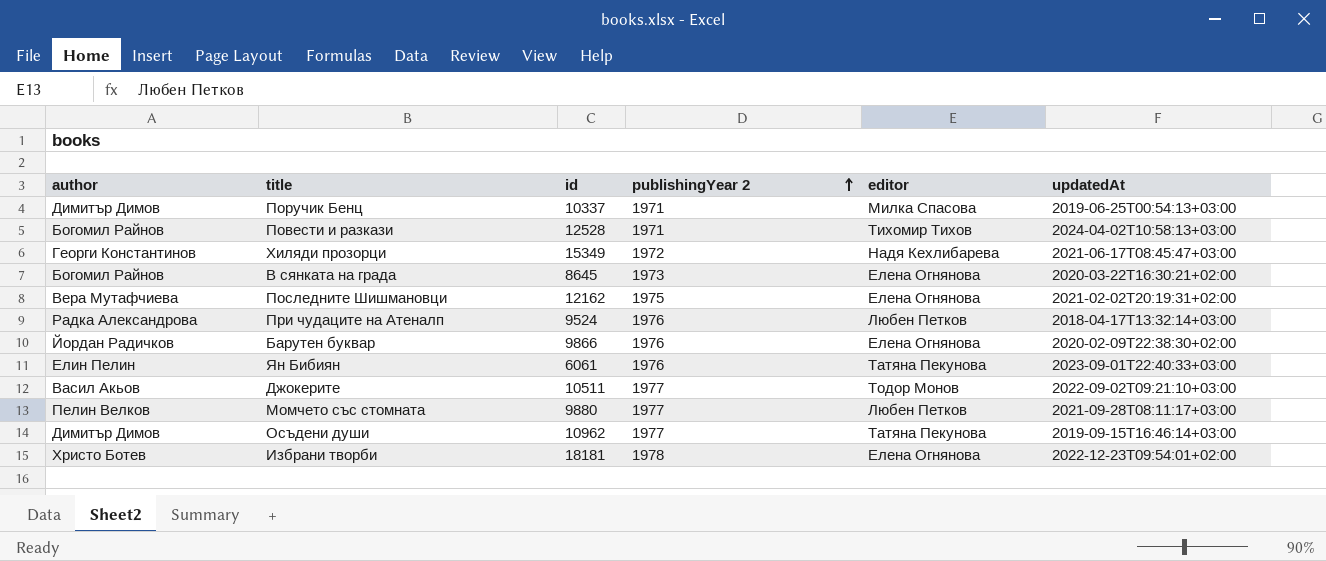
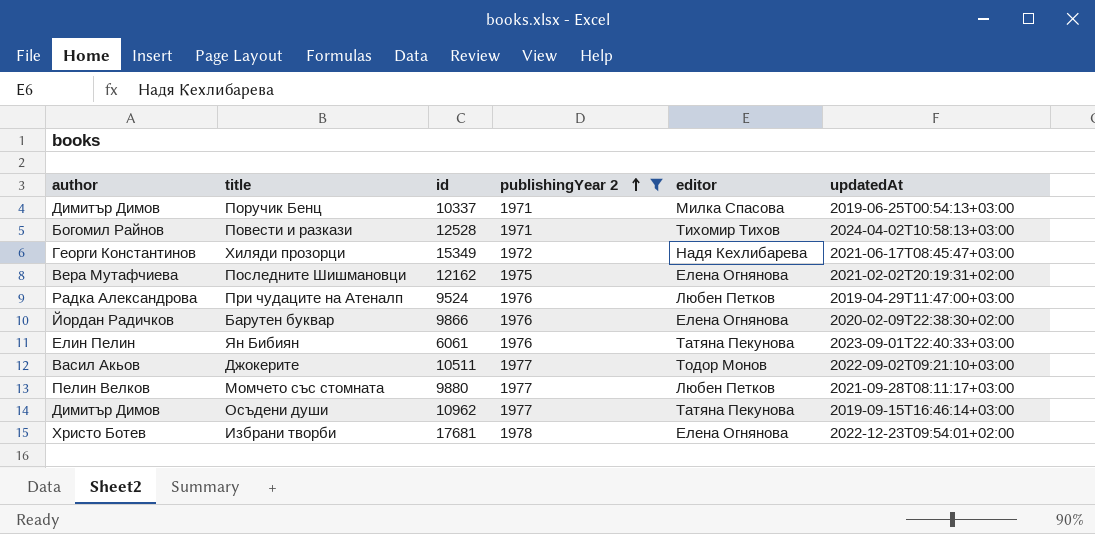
filter: none -> publishingYear 2 != 1973
При чудаците на Атеналп | updatedAt: 2018-04-17T13:32:14+03:00 -> 2019-04-29T11:47:00+03:00
Избрани творби | id: 18181 -> 17681

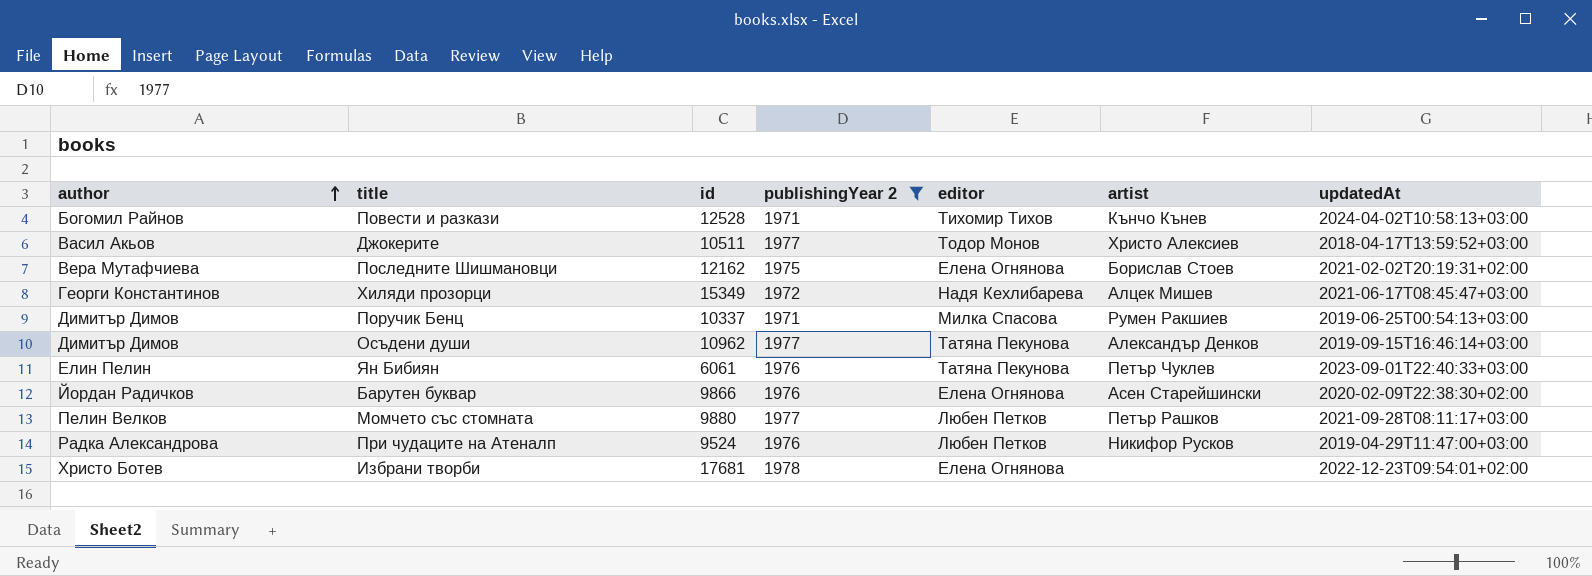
row order: publishingYear 2 ascending -> author ascending
column artist | position: none -> 6
Джокерите | updatedAt: 2022-09-02T09:21:10+03:00 -> 2018-04-17T13:59:52+03:00

